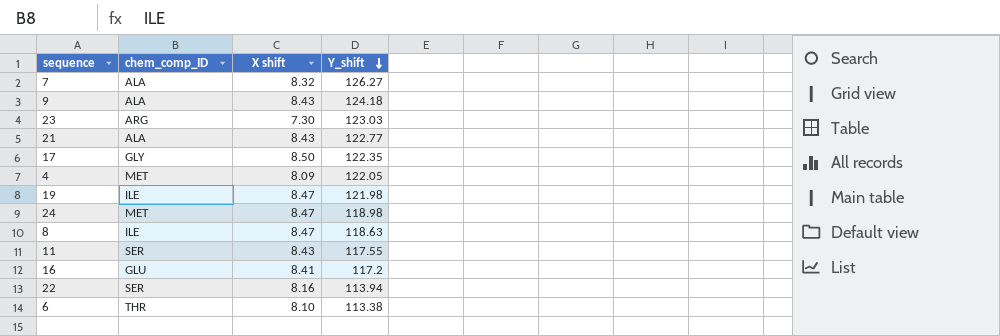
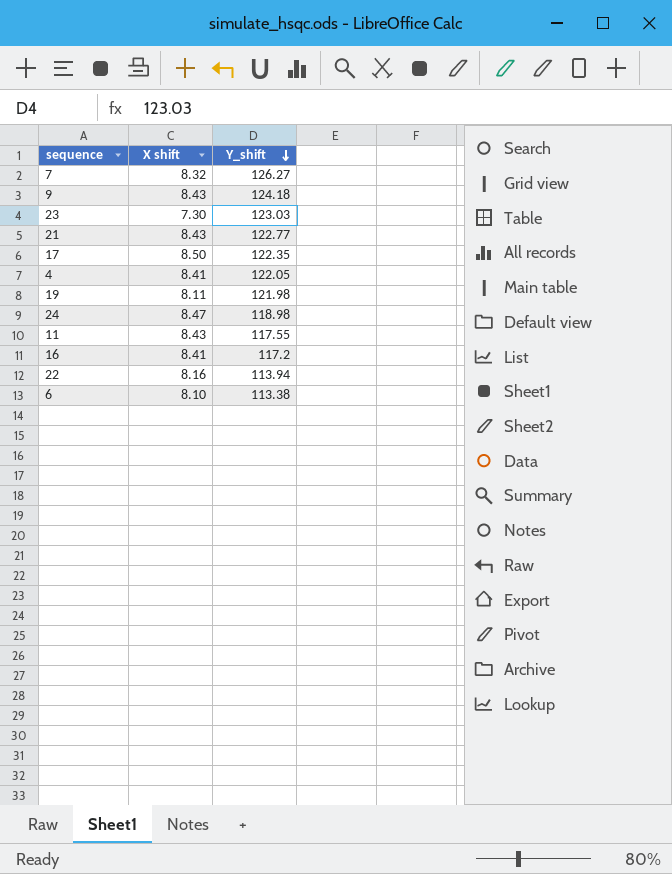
column chem_comp_ID | position: 2 -> none
row 8: ILE | 8.47 | 118.63 -> none
4 | X shift: 8.09 -> 8.41
19 | X shift: 8.47 -> 8.11

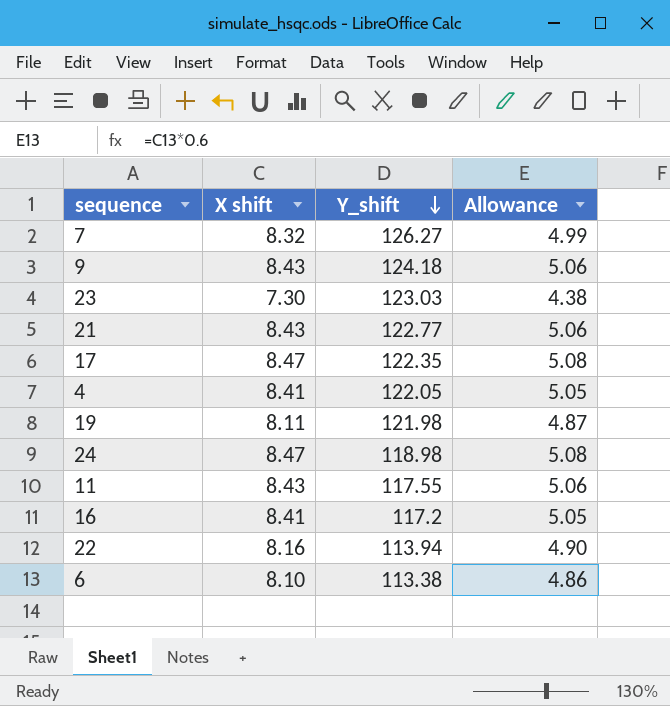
column Allowance | formula: none -> [X shift] * 0.6
17 | X shift: 8.50 -> 8.47

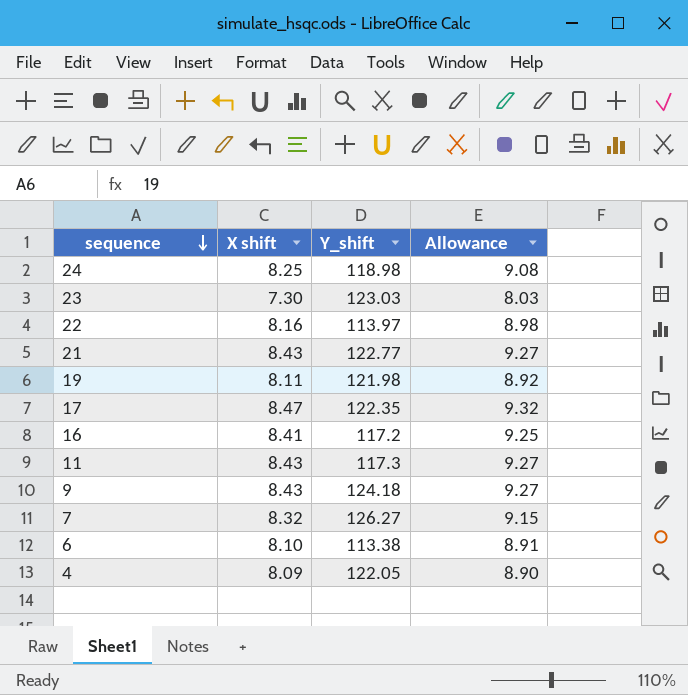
row order: Y_shift descending -> sequence descending
column Allowance | formula: [X shift] * 0.6 -> [X shift] * 1.1
24 | X shift: 8.47 -> 8.25
22 | Y_shift: 113.94 -> 113.97
11 | Y_shift: 117.55 -> 117.3
4 | X shift: 8.41 -> 8.09

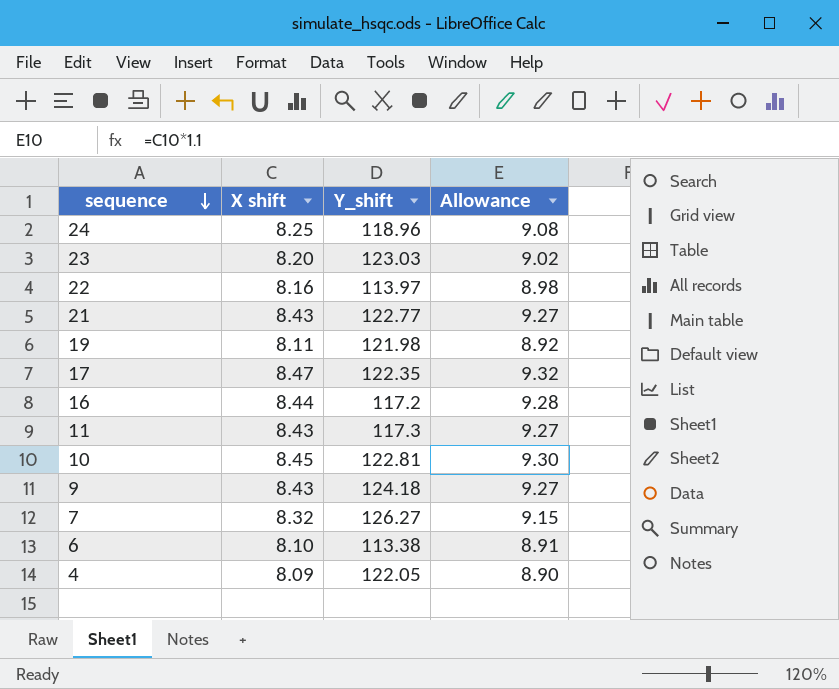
24 | Y_shift: 118.98 -> 118.96
23 | X shift: 7.30 -> 8.20
23 | Allowance: 8.03 -> 9.02
16 | X shift: 8.41 -> 8.44
16 | Allowance: 9.25 -> 9.28
row 10: none -> 8.45 | 122.81 | 9.30

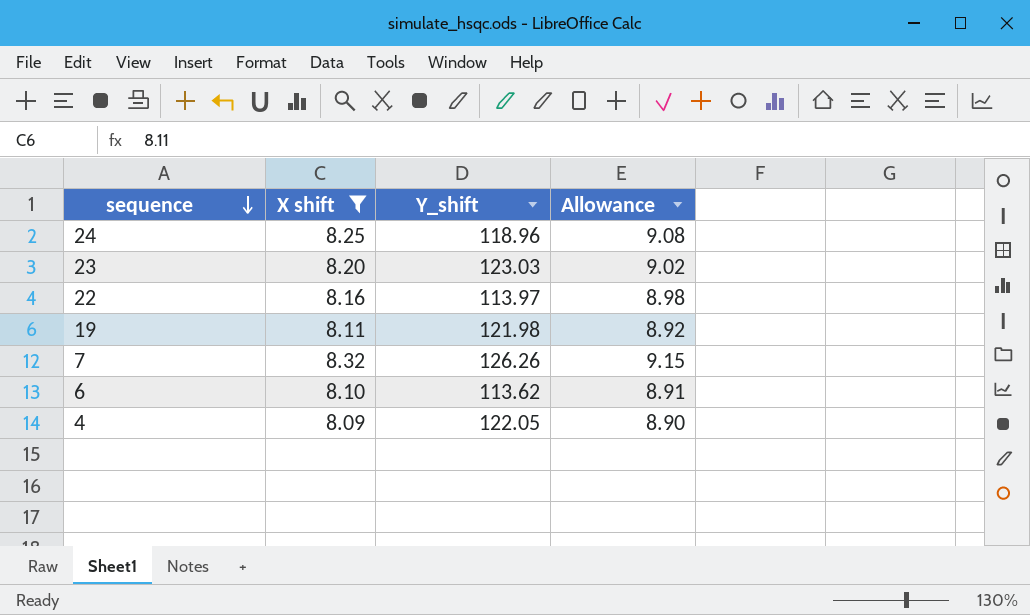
filter: none -> X shift <= 8.32
7 | Y_shift: 126.27 -> 126.26
6 | Y_shift: 113.38 -> 113.62

